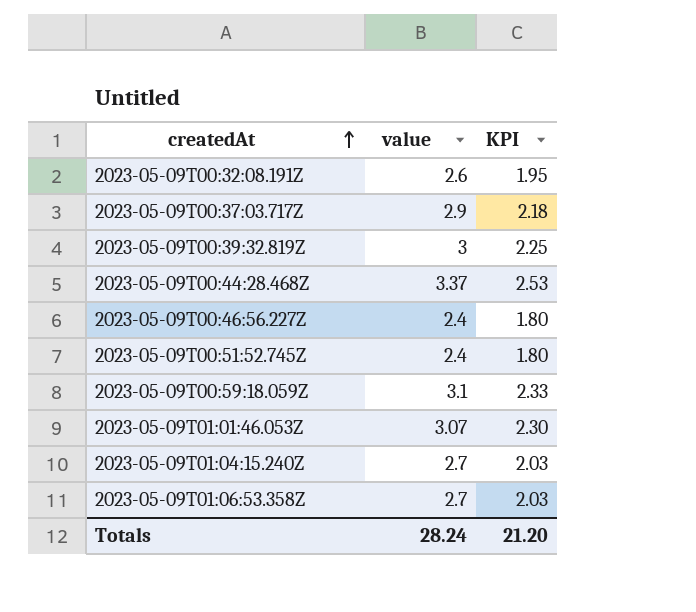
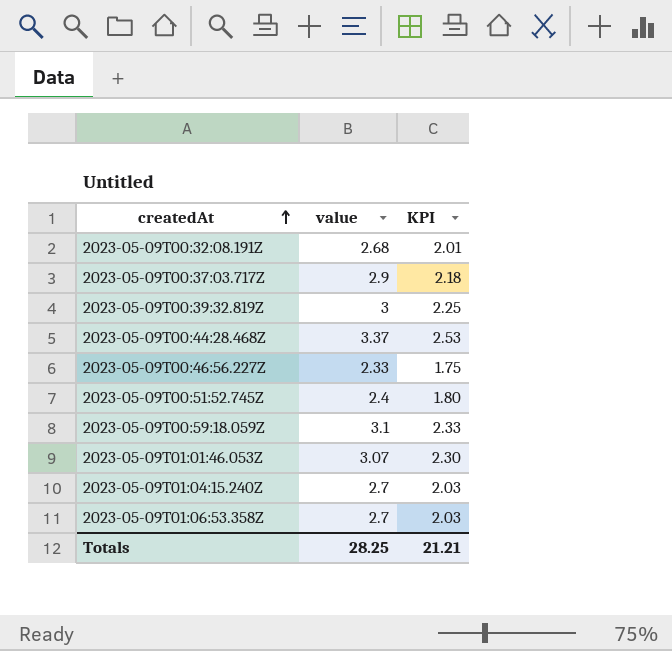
2023-05-09T00:32:08.191Z | value: 2.6 -> 2.68
2023-05-09T00:32:08.191Z | KPI: 1.95 -> 2.01
2023-05-09T00:46:56.227Z | value: 2.4 -> 2.33
2023-05-09T00:46:56.227Z | KPI: 1.80 -> 1.75
Totals | value: 28.24 -> 28.25
Totals | KPI: 21.20 -> 21.21

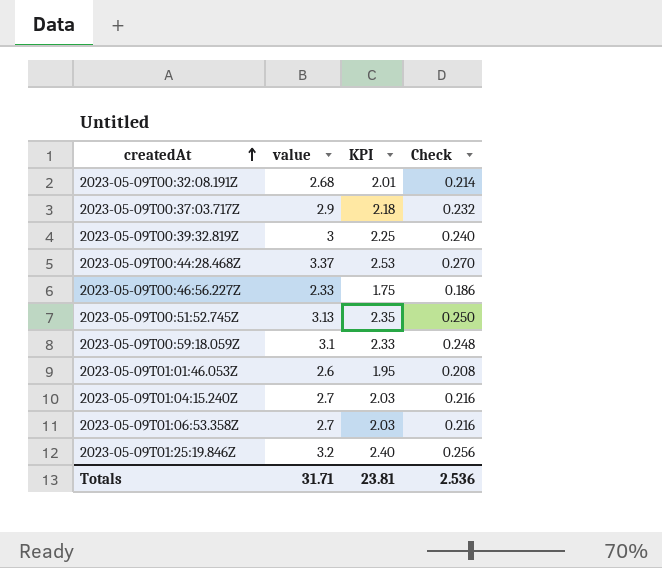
column Check | formula: none -> [value] * 0.08
2023-05-09T00:51:52.745Z | value: 2.4 -> 3.13
2023-05-09T00:51:52.745Z | KPI: 1.80 -> 2.35
2023-05-09T01:01:46.053Z | value: 3.07 -> 2.6
2023-05-09T01:01:46.053Z | KPI: 2.30 -> 1.95
row 2023-05-09T01:25:19.846Z: none -> 3.2 | 2.40 | 0.256
Totals | value: 28.25 -> 31.71
Totals | KPI: 21.21 -> 23.81

